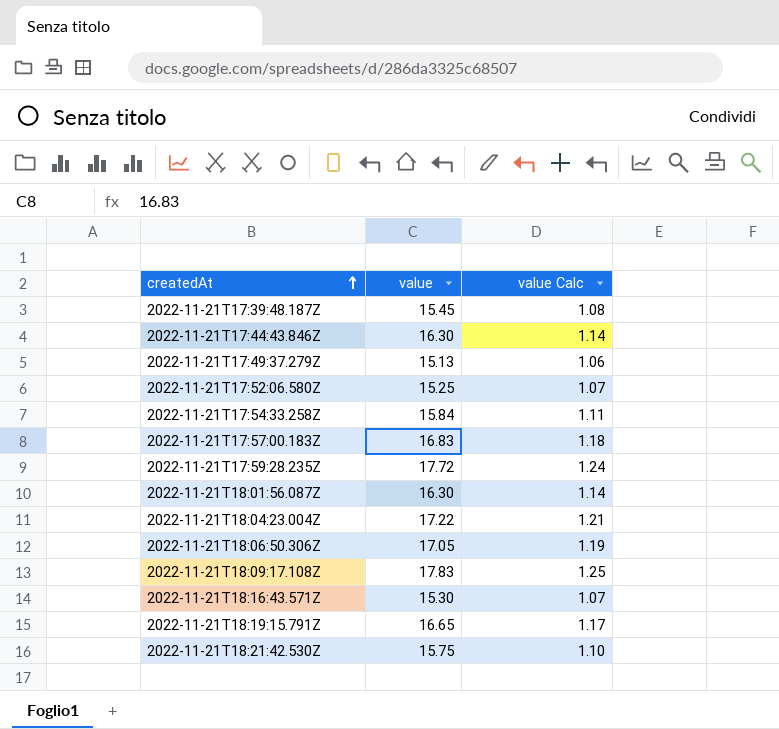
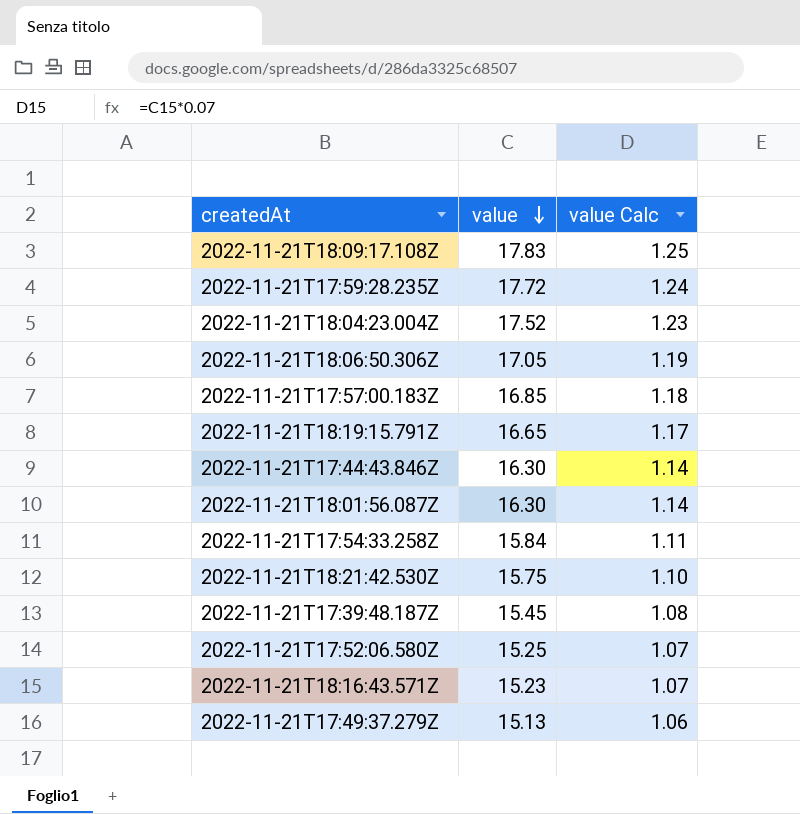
row order: createdAt ascending -> value descending
2022-11-21T18:04:23.004Z | value: 17.22 -> 17.52
2022-11-21T18:04:23.004Z | value Calc: 1.21 -> 1.23
2022-11-21T17:57:00.183Z | value: 16.83 -> 16.85
2022-11-21T18:16:43.571Z | value: 15.30 -> 15.23

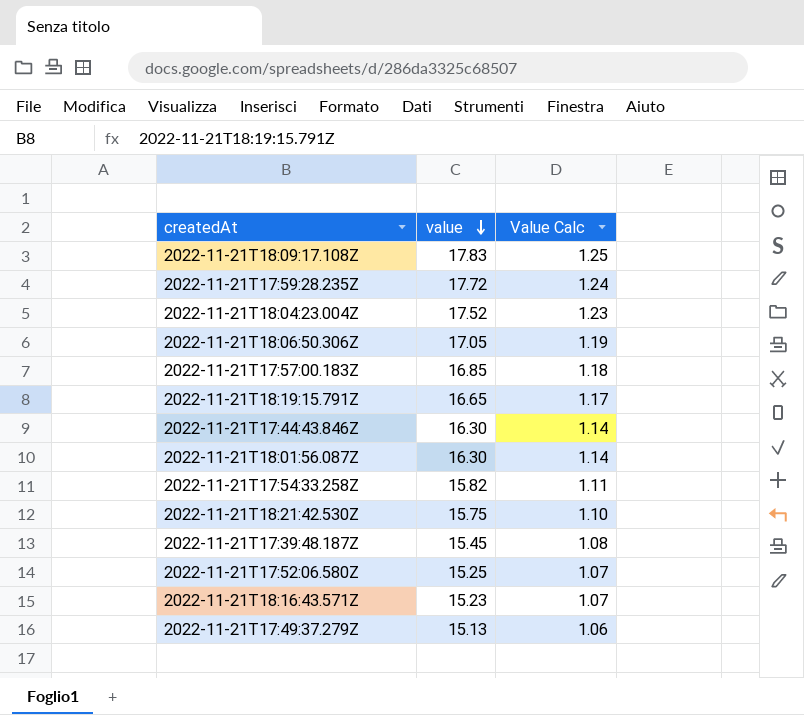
column name: value Calc -> Value Calc
2022-11-21T17:54:33.258Z | value: 15.84 -> 15.82

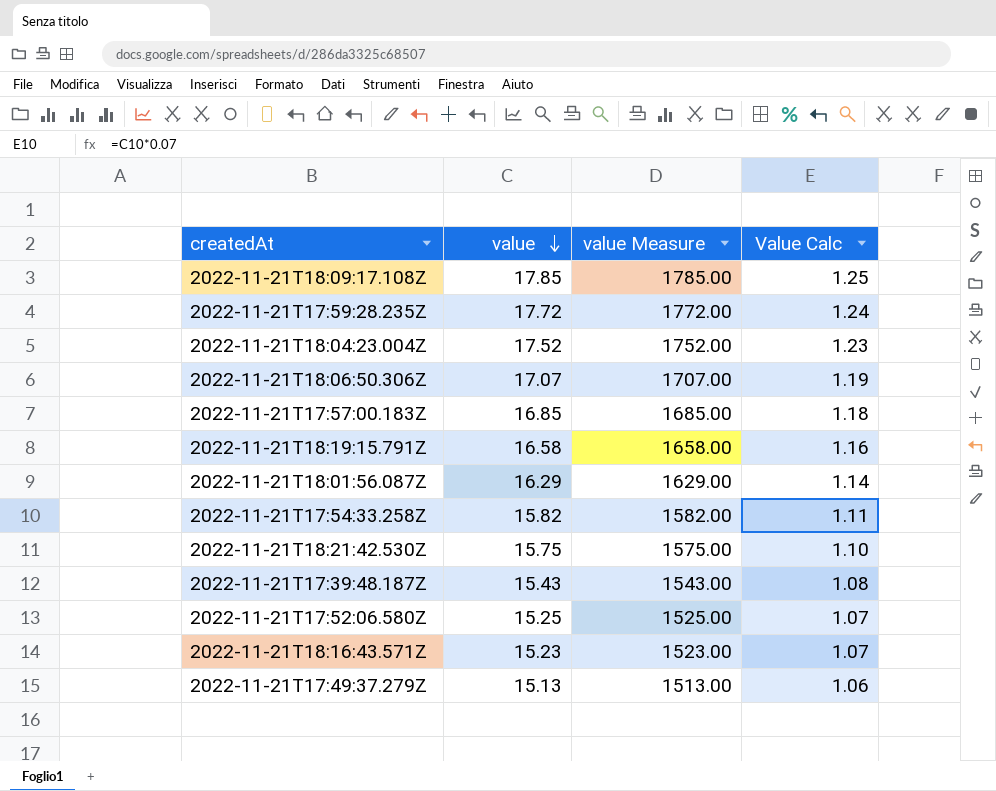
column value Measure | formula: none -> [value] * 100
row 2022-11-21T17:44:43.846Z: 16.30 | 1.14 -> none
2022-11-21T18:09:17.108Z | value: 17.83 -> 17.85
2022-11-21T18:06:50.306Z | value: 17.05 -> 17.07
2022-11-21T18:19:15.791Z | value: 16.65 -> 16.58
2022-11-21T18:19:15.791Z | Value Calc: 1.17 -> 1.16
2022-11-21T18:01:56.087Z | value: 16.30 -> 16.29
2022-11-21T17:39:48.187Z | value: 15.45 -> 15.43

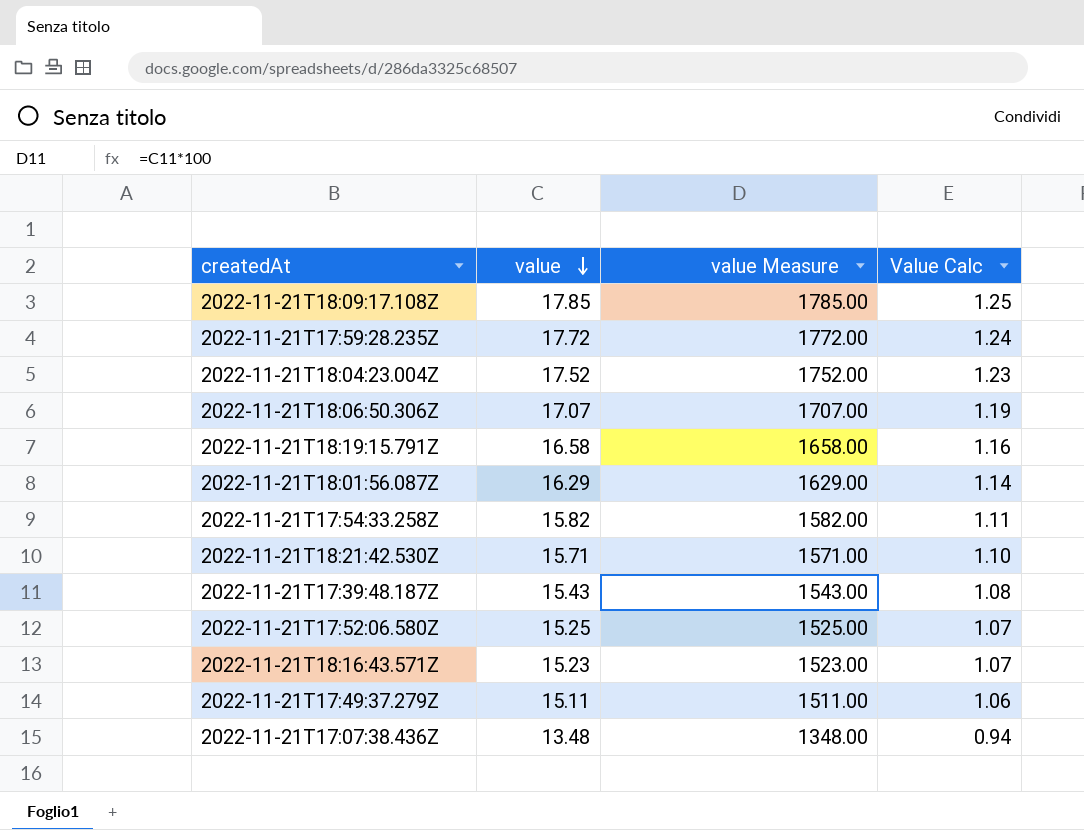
row 2022-11-21T17:57:00.183Z: 16.85 | 1685.00 | 1.18 -> none
2022-11-21T18:21:42.530Z | value: 15.75 -> 15.71
2022-11-21T18:21:42.530Z | value Measure: 1575.00 -> 1571.00
2022-11-21T17:49:37.279Z | value: 15.13 -> 15.11
2022-11-21T17:49:37.279Z | value Measure: 1513.00 -> 1511.00
row 2022-11-21T17:07:38.436Z: none -> 13.48 | 1348.00 | 0.94

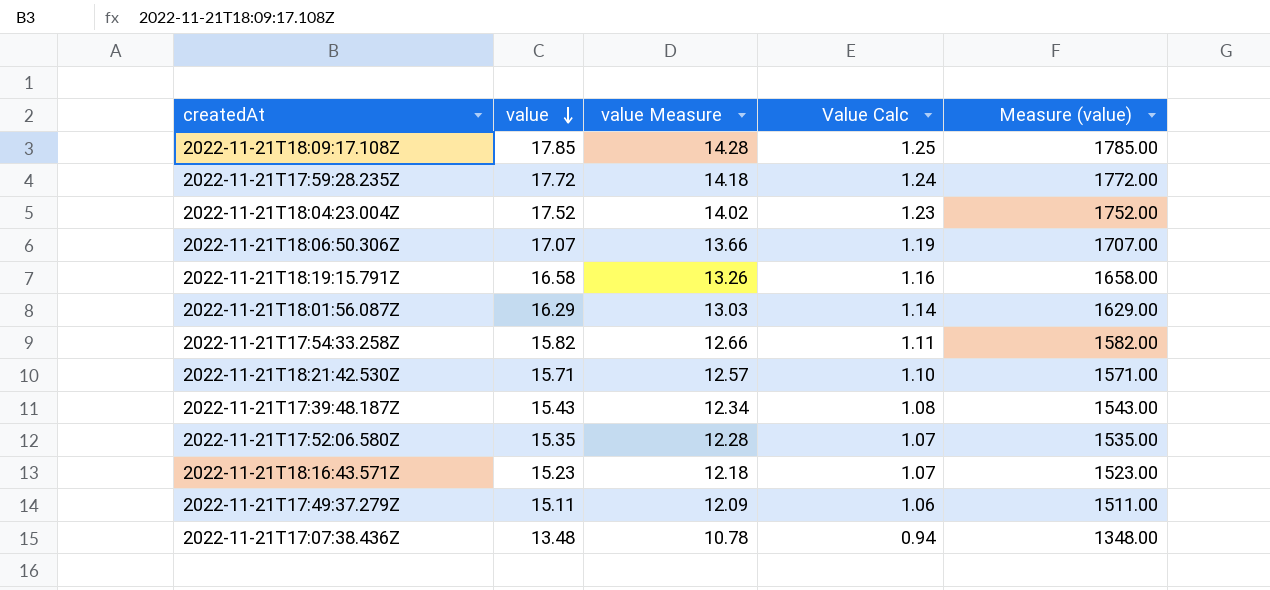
column value Measure | formula: [value] * 100 -> [value] * 0.8
column Measure (value) | formula: none -> [value] * 100
2022-11-21T17:52:06.580Z | value: 15.25 -> 15.35

